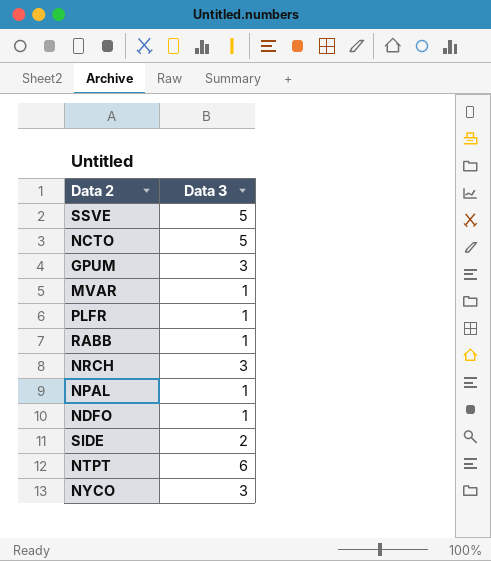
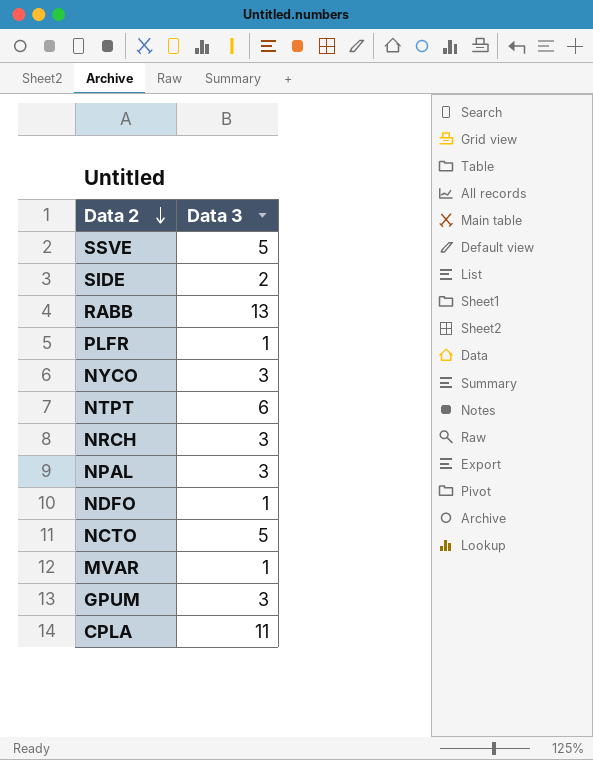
row order: none -> Data 2 descending
RABB | Data 3: 1 -> 13
NPAL | Data 3: 1 -> 3
row CPLA: none -> 11

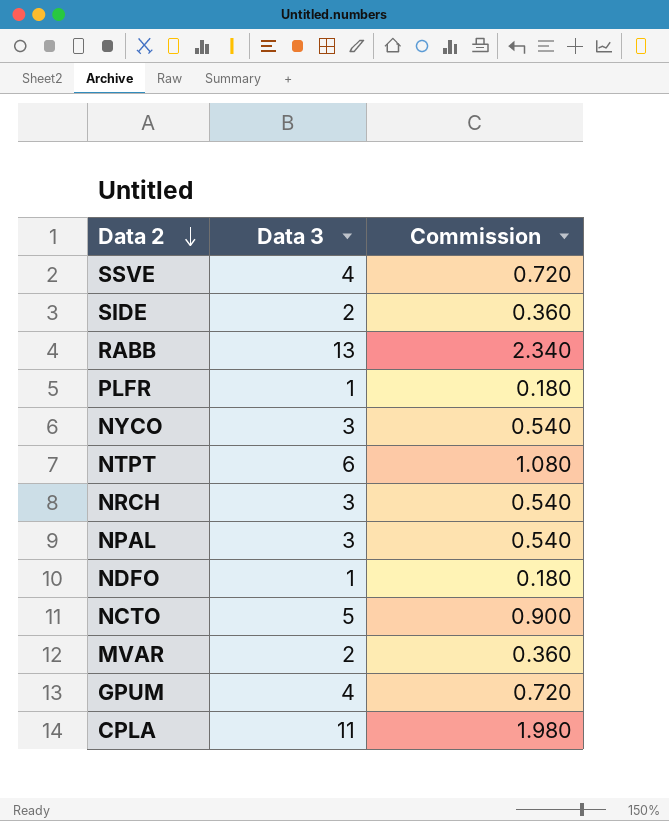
column Commission | formula: none -> [Data 3] * 0.18
SSVE | Data 3: 5 -> 4
MVAR | Data 3: 1 -> 2
GPUM | Data 3: 3 -> 4

